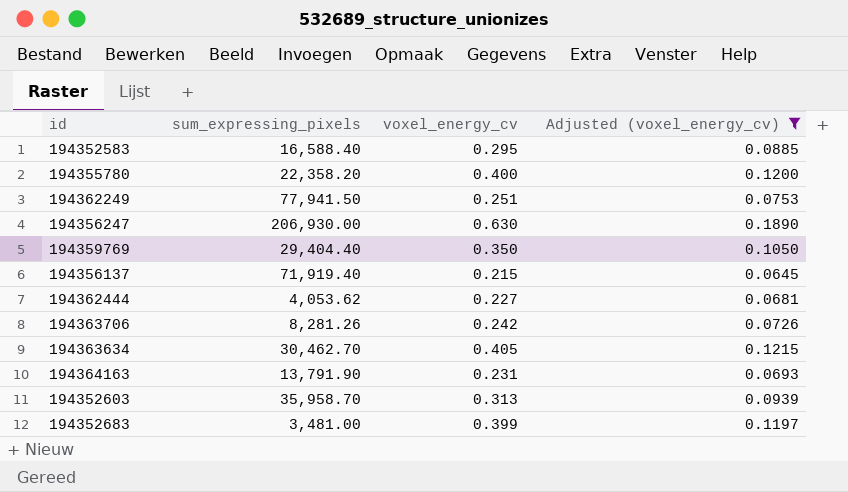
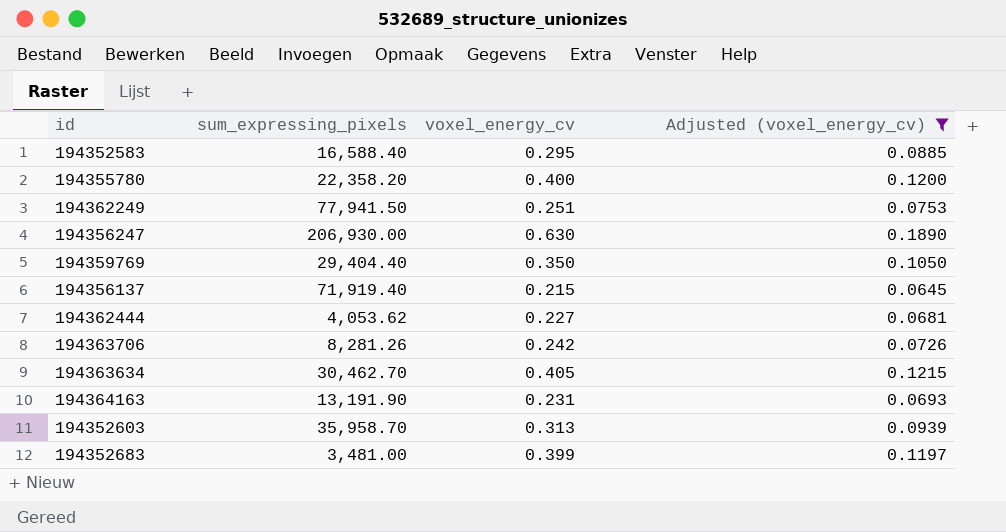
194364163 | sum_expressing_pixels: 13,791.90 -> 13,191.90

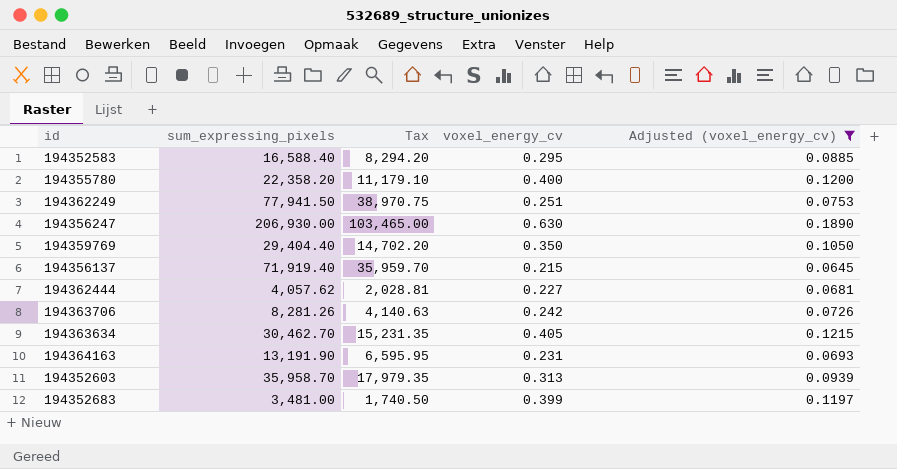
column Tax | formula: none -> [sum_expressing_pixels] * 0.5
194362444 | sum_expressing_pixels: 4,053.62 -> 4,057.62

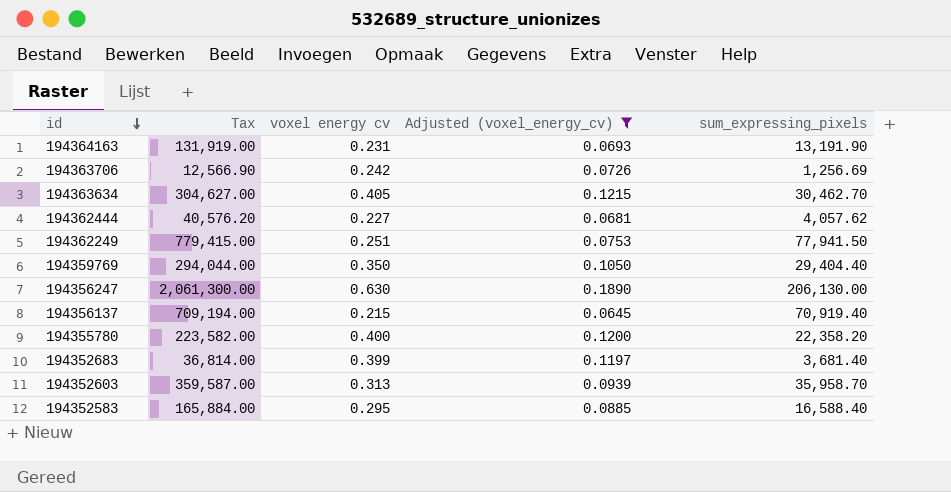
row order: none -> id descending
column Tax | formula: [sum_expressing_pixels] * 0.5 -> [sum_expressing_pixels] * 10
column name: voxel_energy_cv -> voxel energy cv
column sum_expressing_pixels | position: 2 -> 5
194363706 | sum_expressing_pixels: 8,281.26 -> 1,256.69
194356247 | sum_expressing_pixels: 206,930.00 -> 206,130.00
194356137 | sum_expressing_pixels: 71,919.40 -> 70,919.40
194352683 | sum_expressing_pixels: 3,481.00 -> 3,681.40

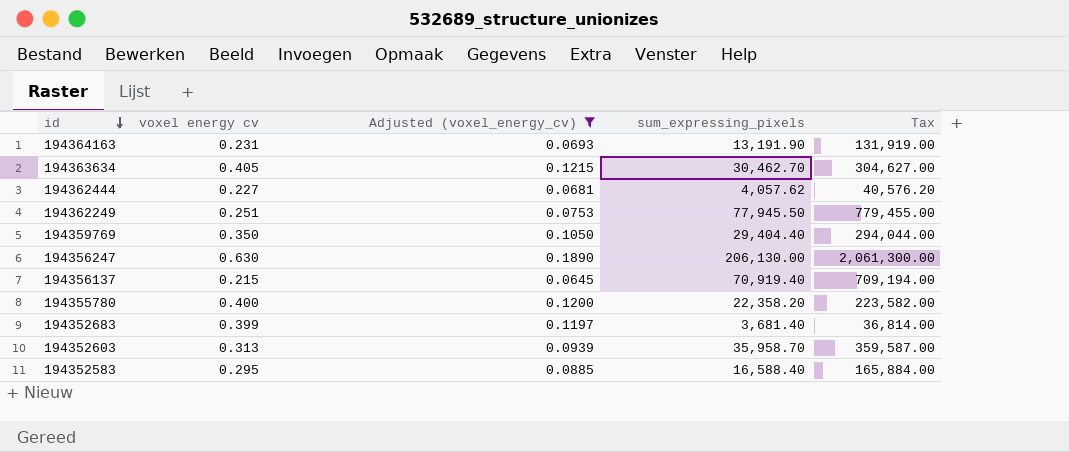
column Tax | position: 2 -> 5
row 194363706: 12,566.90 | 0.242 | 0.0726 | 1,256.69 -> none
194362249 | sum_expressing_pixels: 77,941.50 -> 77,945.50
194362249 | Tax: 779,415.00 -> 779,455.00

